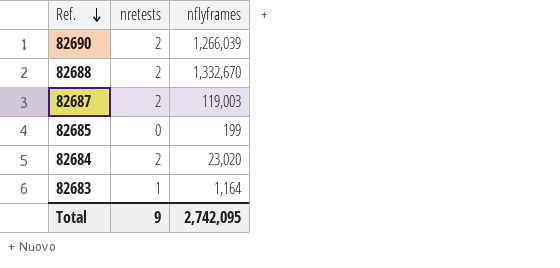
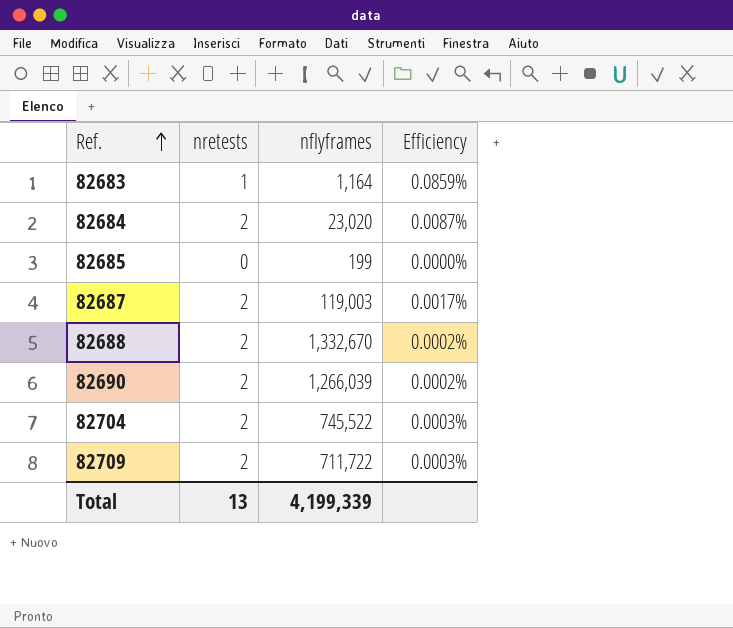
row order: Ref. descending -> Ref. ascending
column Efficiency | formula: none -> [nretests] / [nflyframes]
row 82704: none -> 2 | 745,522 | 0.0003%
row 82709: none -> 2 | 711,722 | 0.0003%
Total | nretests: 9 -> 13
Total | nflyframes: 2,742,095 -> 4,199,339

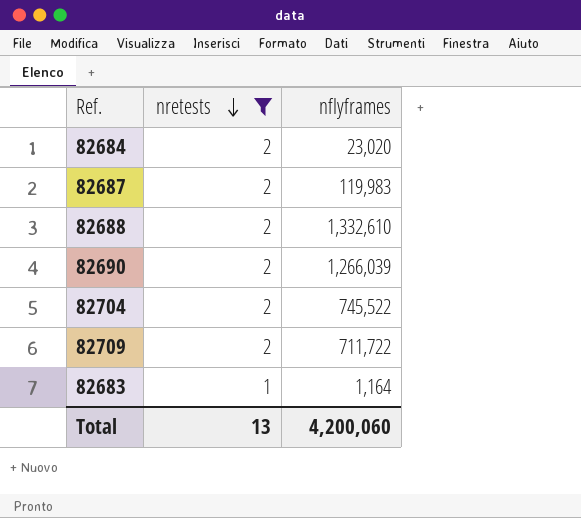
filter: none -> nretests != 0
row order: Ref. ascending -> nretests descending
column Efficiency | formula: [nretests] / [nflyframes] -> none
82687 | nflyframes: 119,003 -> 119,983
82688 | nflyframes: 1,332,670 -> 1,332,610
Total | nflyframes: 4,199,339 -> 4,200,060

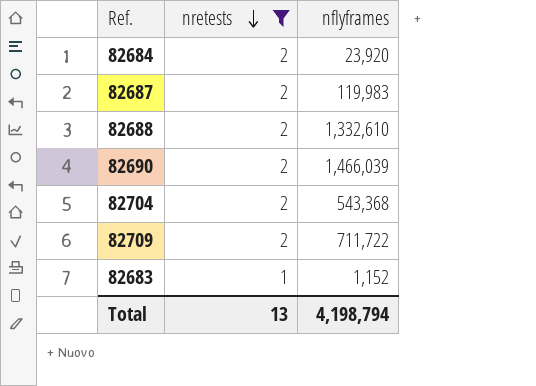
82684 | nflyframes: 23,020 -> 23,920
82690 | nflyframes: 1,266,039 -> 1,466,039
82704 | nflyframes: 745,522 -> 543,368
82683 | nflyframes: 1,164 -> 1,152
Total | nflyframes: 4,200,060 -> 4,198,794

